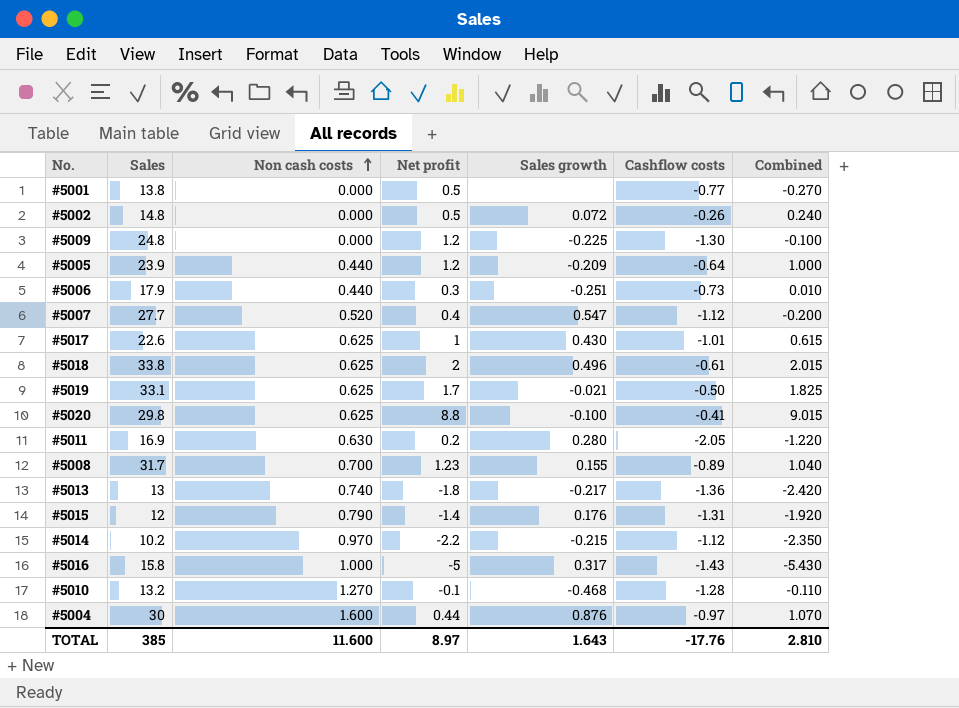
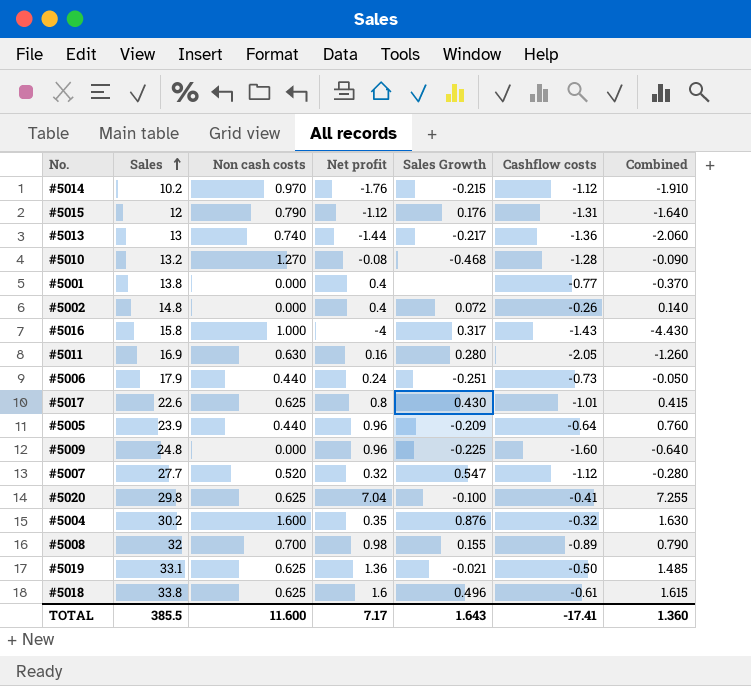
row order: Non cash costs ascending -> Sales ascending
column name: Sales growth -> Sales Growth
#5014 | Net profit: -2.2 -> -1.76
#5014 | Combined: -2.350 -> -1.910
#5015 | Net profit: -1.4 -> -1.12
#5015 | Combined: -1.920 -> -1.640
#5013 | Net profit: -1.8 -> -1.44
#5013 | Combined: -2.420 -> -2.060
#5010 | Net profit: -0.1 -> -0.08
#5010 | Combined: -0.110 -> -0.090
#5001 | Net profit: 0.5 -> 0.4
#5001 | Combined: -0.270 -> -0.370
#5002 | Net profit: 0.5 -> 0.4
#5002 | Combined: 0.240 -> 0.140
#5016 | Net profit: -5 -> -4
#5016 | Combined: -5.430 -> -4.430
#5011 | Net profit: 0.2 -> 0.16
#5011 | Combined: -1.220 -> -1.260
#5006 | Net profit: 0.3 -> 0.24
#5006 | Combined: 0.010 -> -0.050
#5017 | Net profit: 1 -> 0.8
#5017 | Combined: 0.615 -> 0.415
#5005 | Net profit: 1.2 -> 0.96
#5005 | Combined: 1.000 -> 0.760
#5009 | Net profit: 1.2 -> 0.96
#5009 | Cashflow costs: -1.30 -> -1.60
#5009 | Combined: -0.100 -> -0.640
#5007 | Net profit: 0.4 -> 0.32
#5007 | Combined: -0.200 -> -0.280
#5020 | Net profit: 8.8 -> 7.04
#5020 | Combined: 9.015 -> 7.255
#5004 | Sales: 30 -> 30.2
#5004 | Net profit: 0.44 -> 0.35
#5004 | Cashflow costs: -0.97 -> -0.32
#5004 | Combined: 1.070 -> 1.630
#5008 | Sales: 31.7 -> 32
#5008 | Net profit: 1.23 -> 0.98
#5008 | Combined: 1.040 -> 0.790
#5019 | Net profit: 1.7 -> 1.36
#5019 | Combined: 1.825 -> 1.485
#5018 | Net profit: 2 -> 1.6
#5018 | Combined: 2.015 -> 1.615
TOTAL | Sales: 385 -> 385.5
TOTAL | Net profit: 8.97 -> 7.17
TOTAL | Cashflow costs: -17.76 -> -17.41
TOTAL | Combined: 2.810 -> 1.360

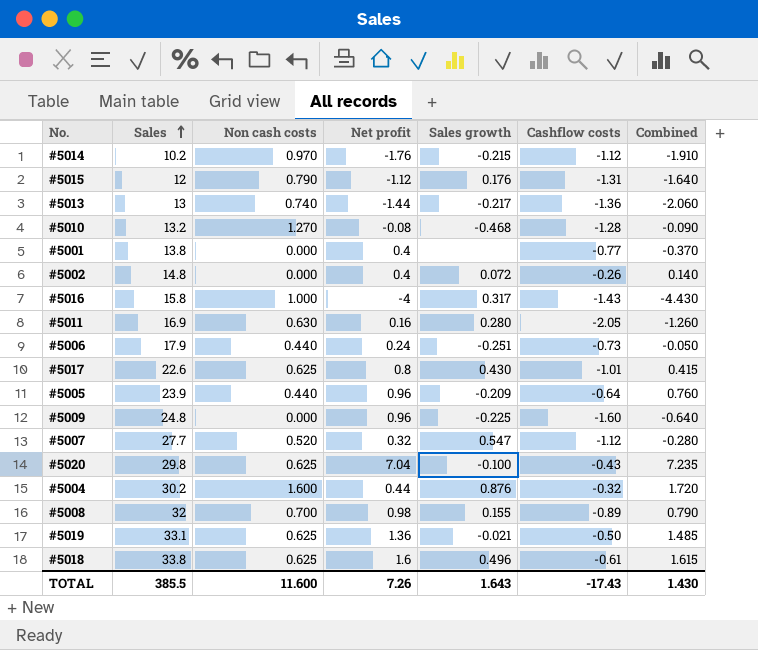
column name: Sales Growth -> Sales growth
#5020 | Cashflow costs: -0.41 -> -0.43
#5020 | Combined: 7.255 -> 7.235
#5004 | Net profit: 0.35 -> 0.44
#5004 | Combined: 1.630 -> 1.720
TOTAL | Net profit: 7.17 -> 7.26
TOTAL | Cashflow costs: -17.41 -> -17.43
TOTAL | Combined: 1.360 -> 1.430

